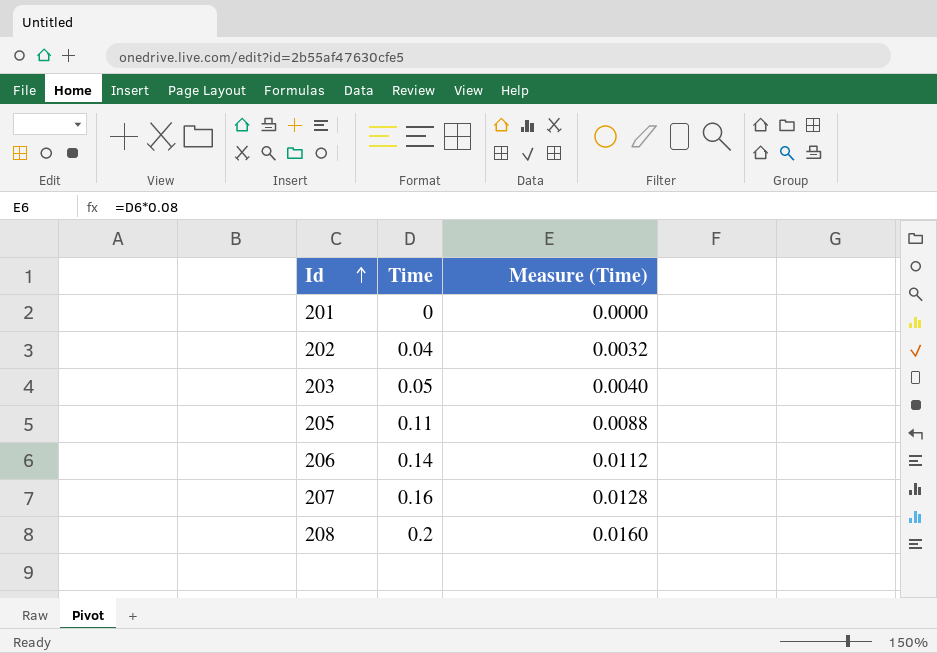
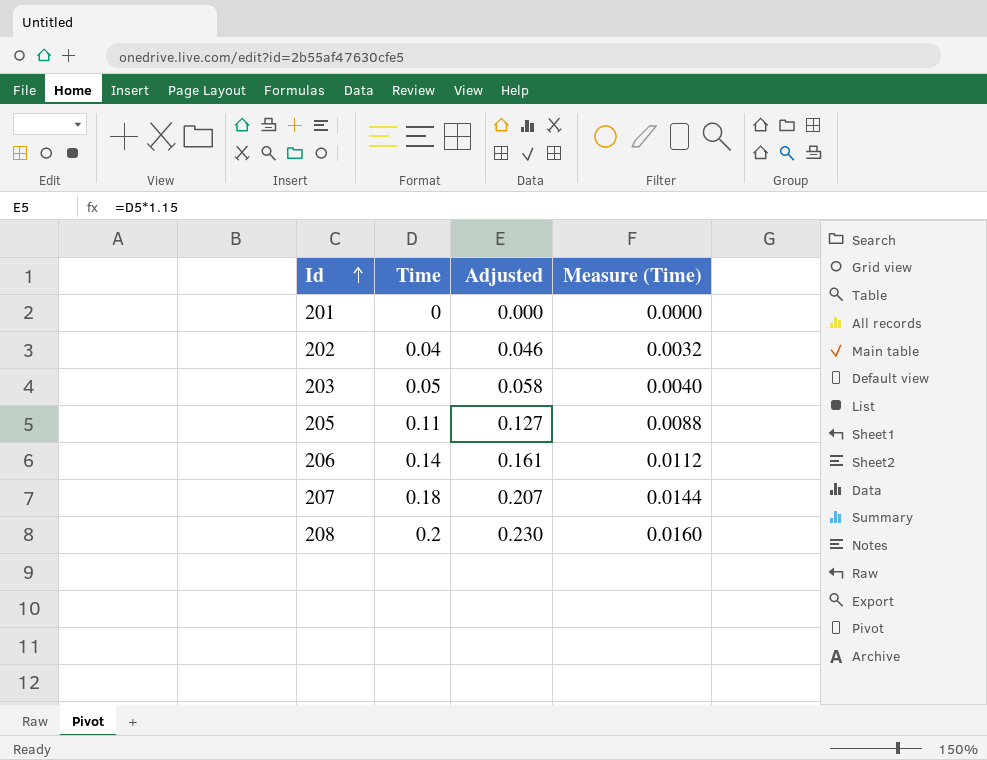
column Adjusted | formula: none -> [Time] * 1.15
207 | Time: 0.16 -> 0.18
207 | Measure (Time): 0.0128 -> 0.0144

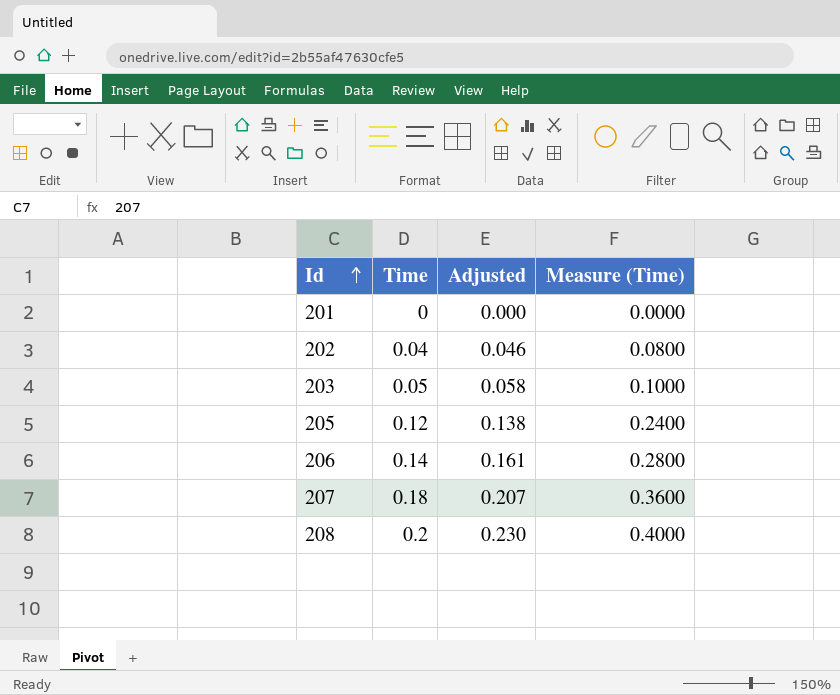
column Measure (Time) | formula: [Time] * 0.08 -> [Time] * 2
205 | Time: 0.11 -> 0.12
205 | Adjusted: 0.127 -> 0.138

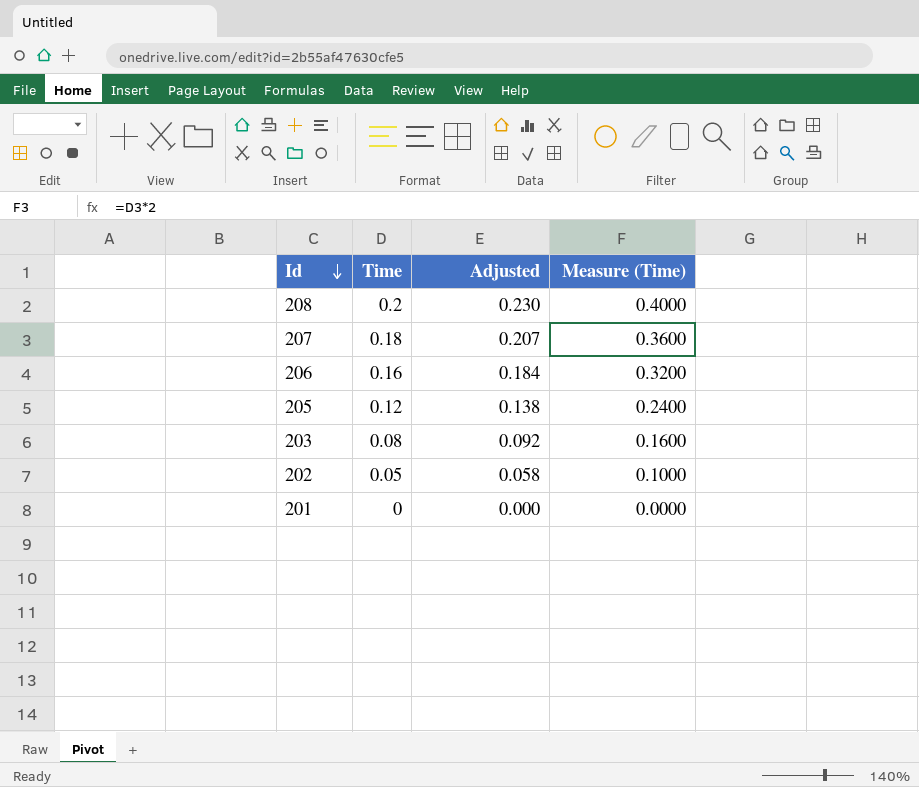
row order: Id ascending -> Id descending
206 | Time: 0.14 -> 0.16
206 | Adjusted: 0.161 -> 0.184
206 | Measure (Time): 0.2800 -> 0.3200
203 | Time: 0.05 -> 0.08
203 | Adjusted: 0.058 -> 0.092
203 | Measure (Time): 0.1000 -> 0.1600
202 | Time: 0.04 -> 0.05
202 | Adjusted: 0.046 -> 0.058
202 | Measure (Time): 0.0800 -> 0.1000

